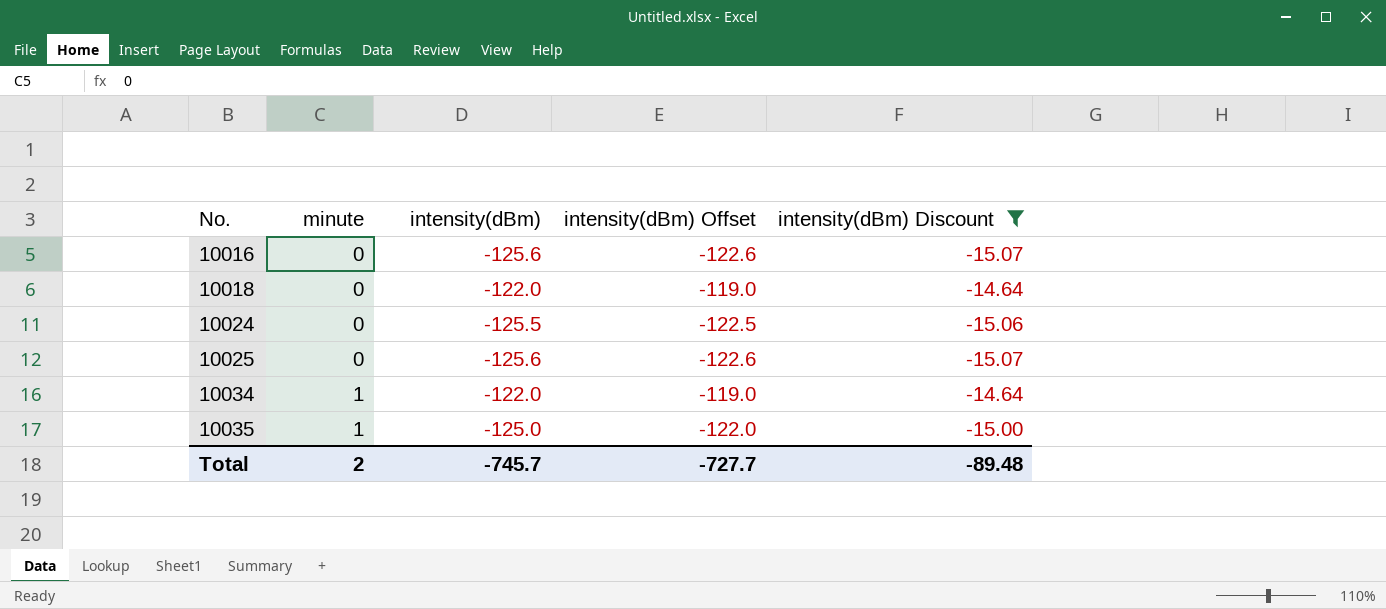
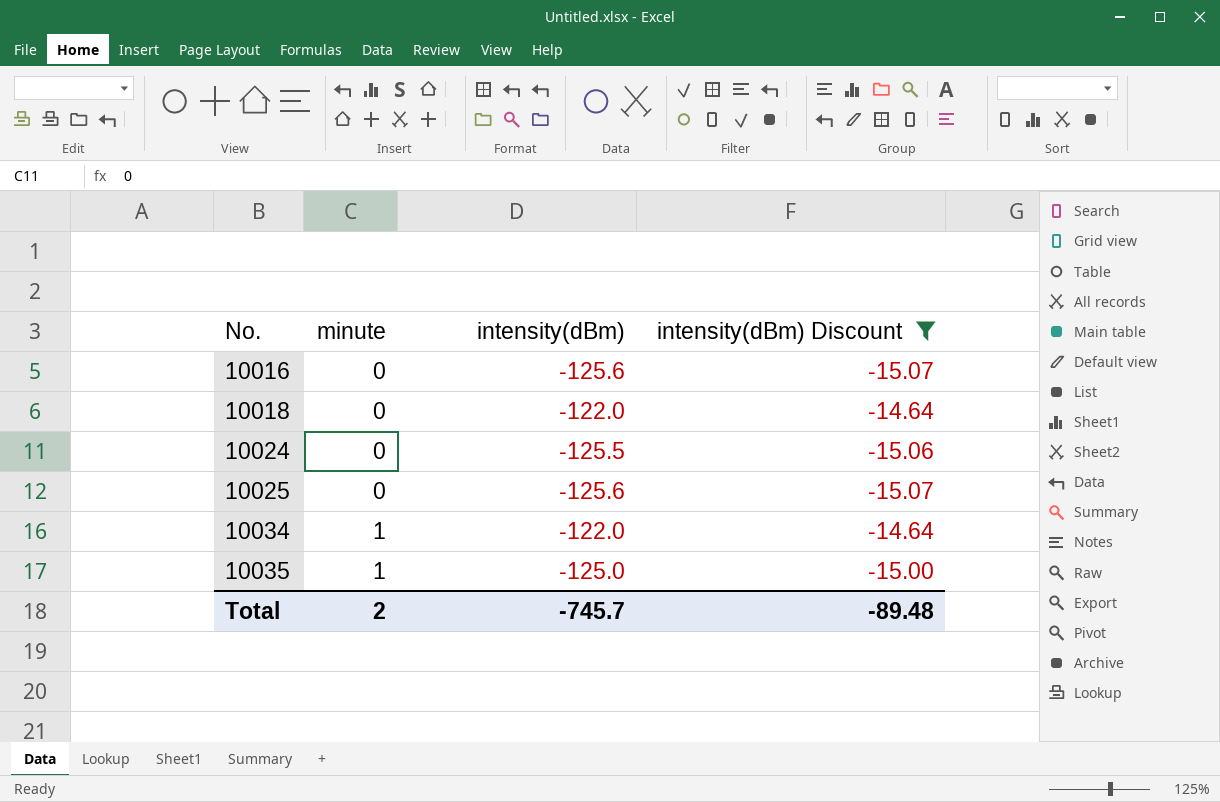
column intensity(dBm) Offset | formula: [intensity(dBm)] + 3 -> none

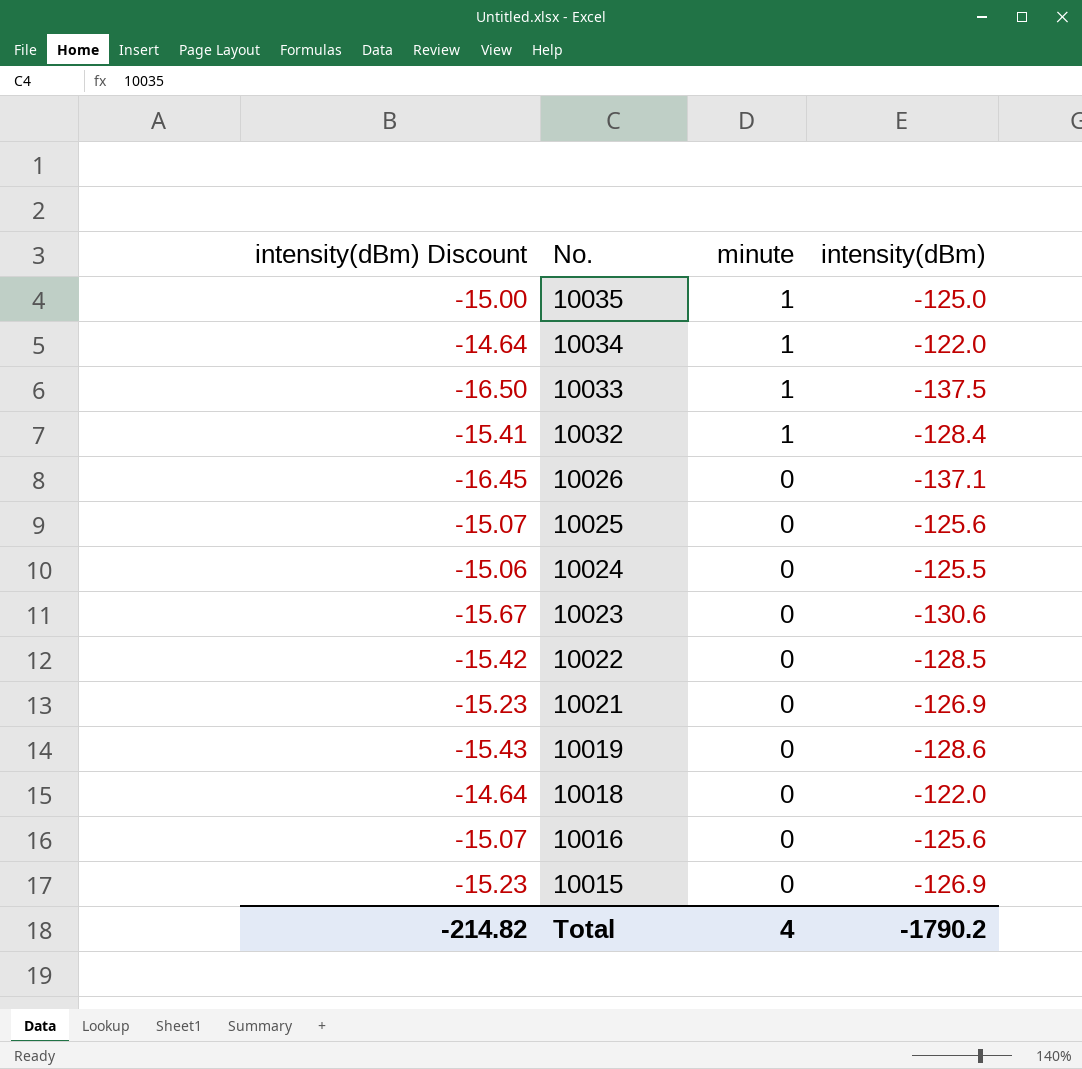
filter: intensity(dBm) Discount >= -15.07 -> none
row order: No. ascending -> No. descending
column intensity(dBm) Discount | position: 4 -> 1
Total | intensity(dBm) Discount: -89.48 -> -214.82
Total | minute: 2 -> 4
Total | intensity(dBm): -745.7 -> -1790.2

